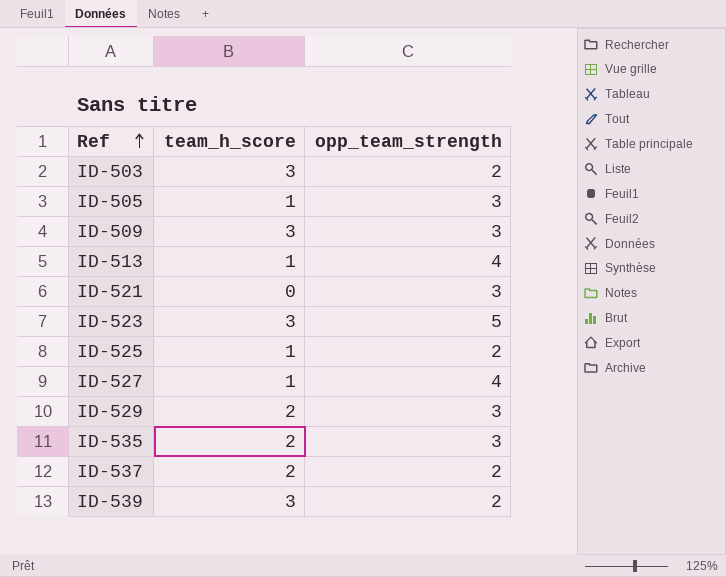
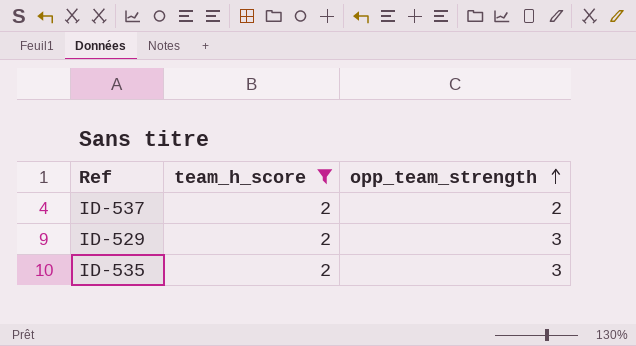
filter: none -> team_h_score = 2
row order: Ref ascending -> opp_team_strength ascending

